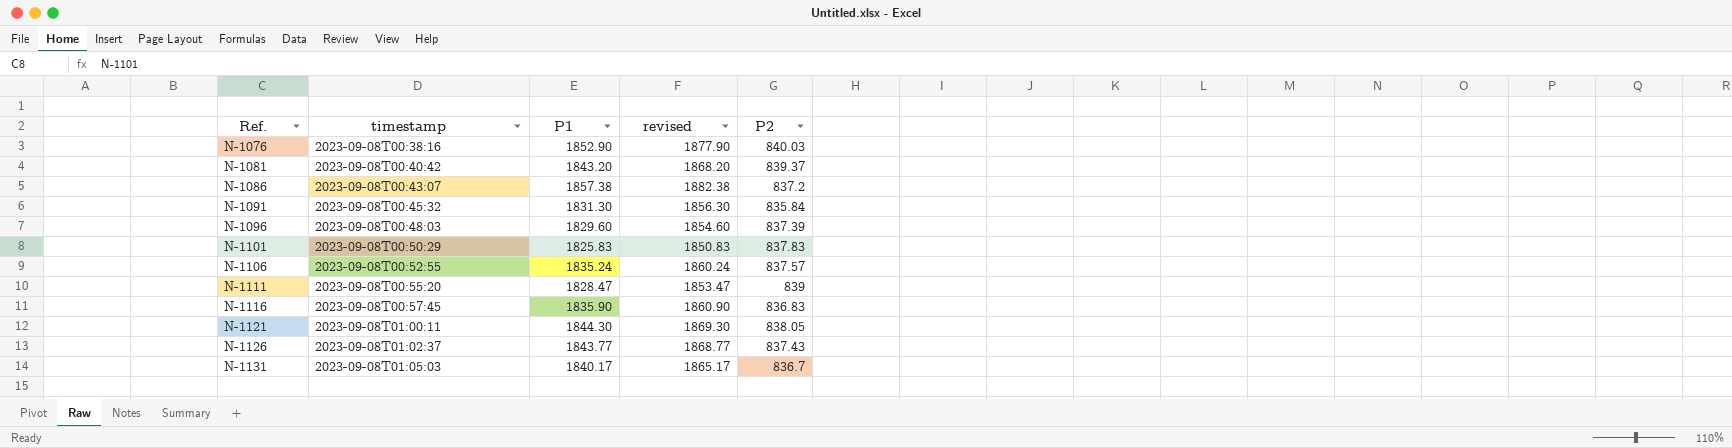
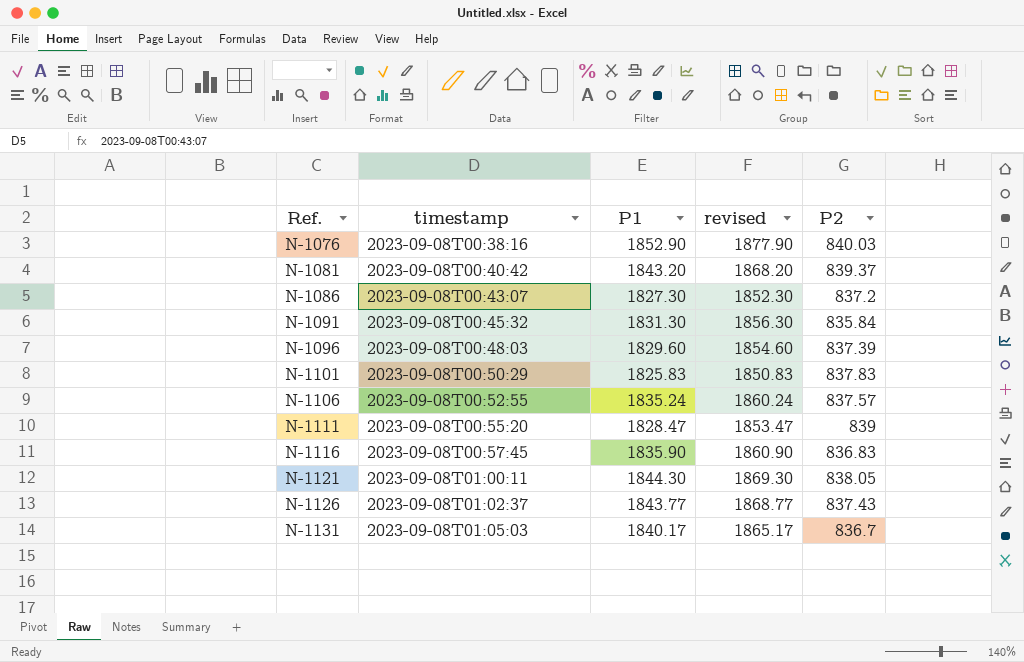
N-1086 | P1: 1857.38 -> 1827.30
N-1086 | revised: 1882.38 -> 1852.30

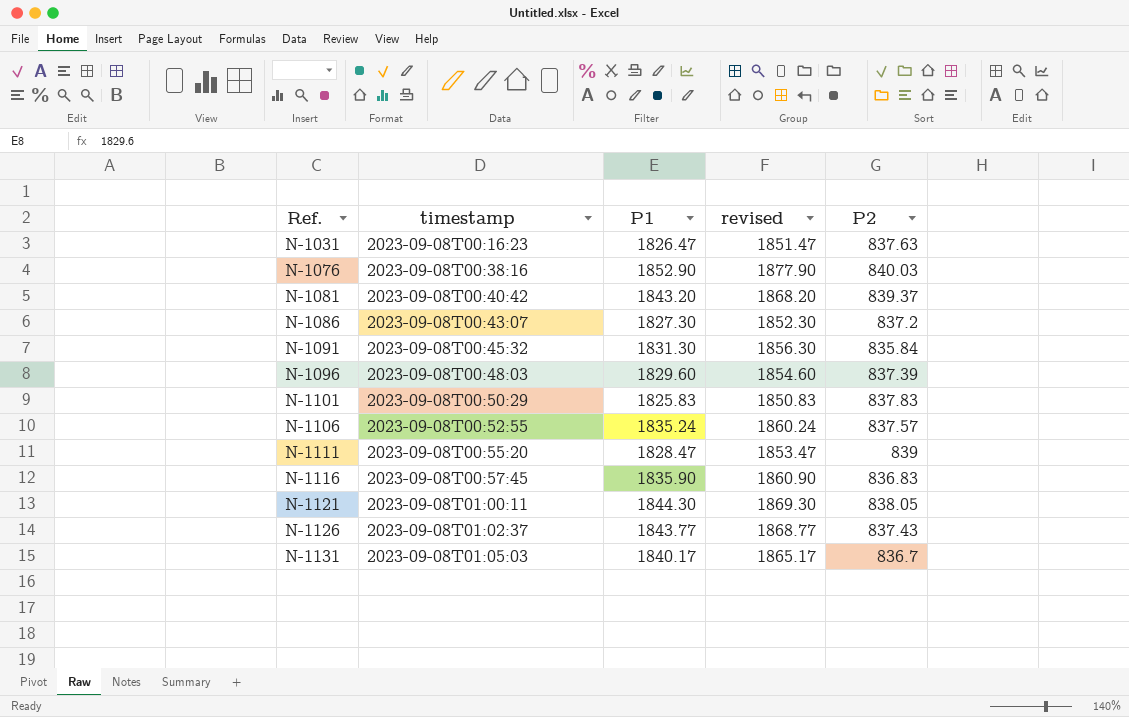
row N-1031: none -> 2023-09-08T00:16:23 | 1826.47 | 1851.47 | 837.63

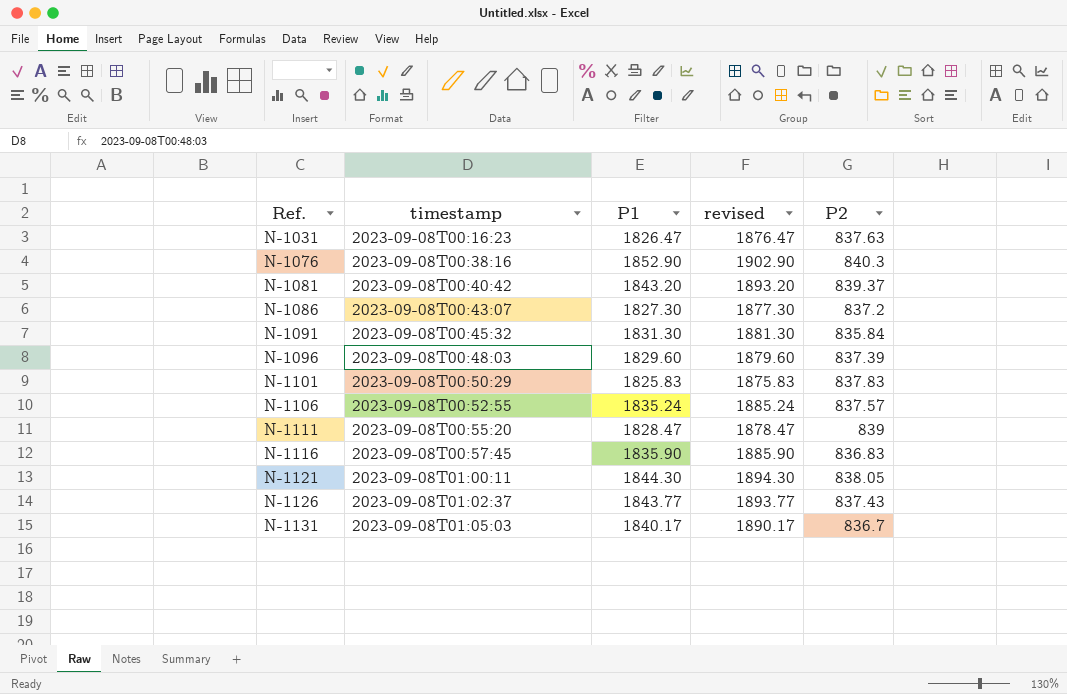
column revised | formula: [P1] + 25 -> [P1] + 50
N-1076 | P2: 840.03 -> 840.3

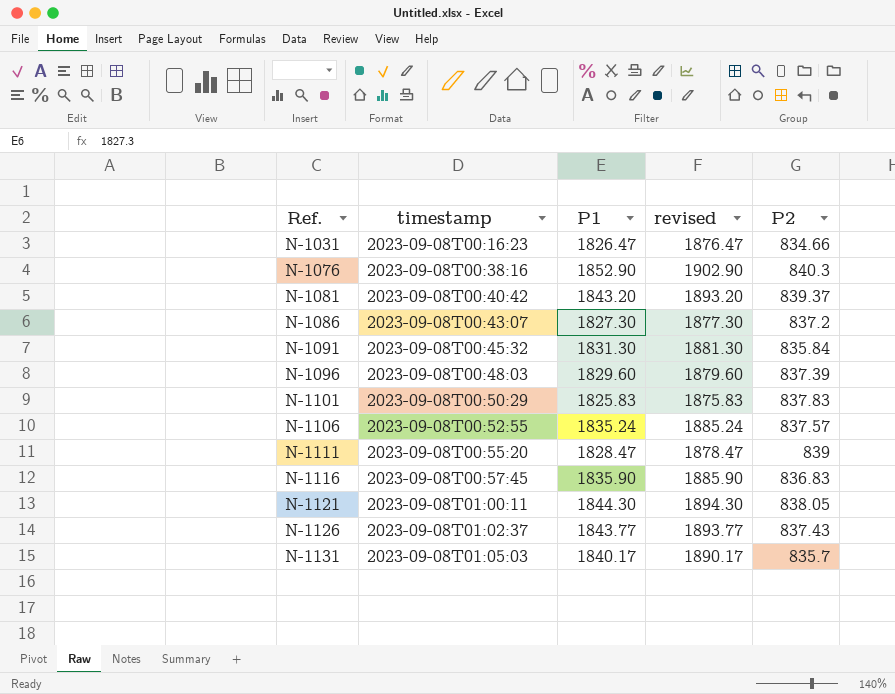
N-1031 | P2: 837.63 -> 834.66
N-1131 | P2: 836.7 -> 835.7

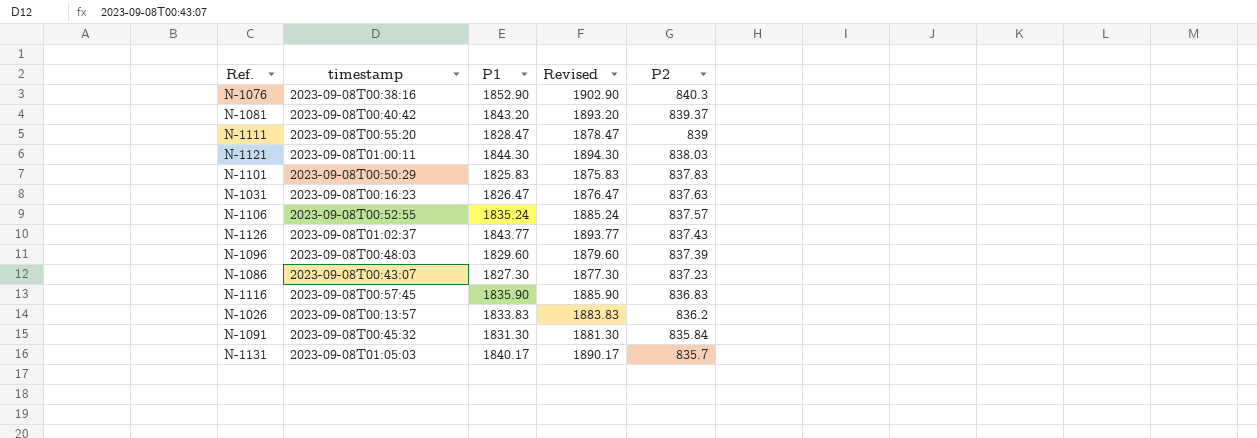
row order: Ref. ascending -> P2 descending
column name: revised -> Revised
N-1121 | P2: 838.05 -> 838.03
N-1031 | P2: 834.66 -> 837.63
N-1086 | P2: 837.2 -> 837.23
row N-1026: none -> 2023-09-08T00:13:57 | 1833.83 | 1883.83 | 836.2

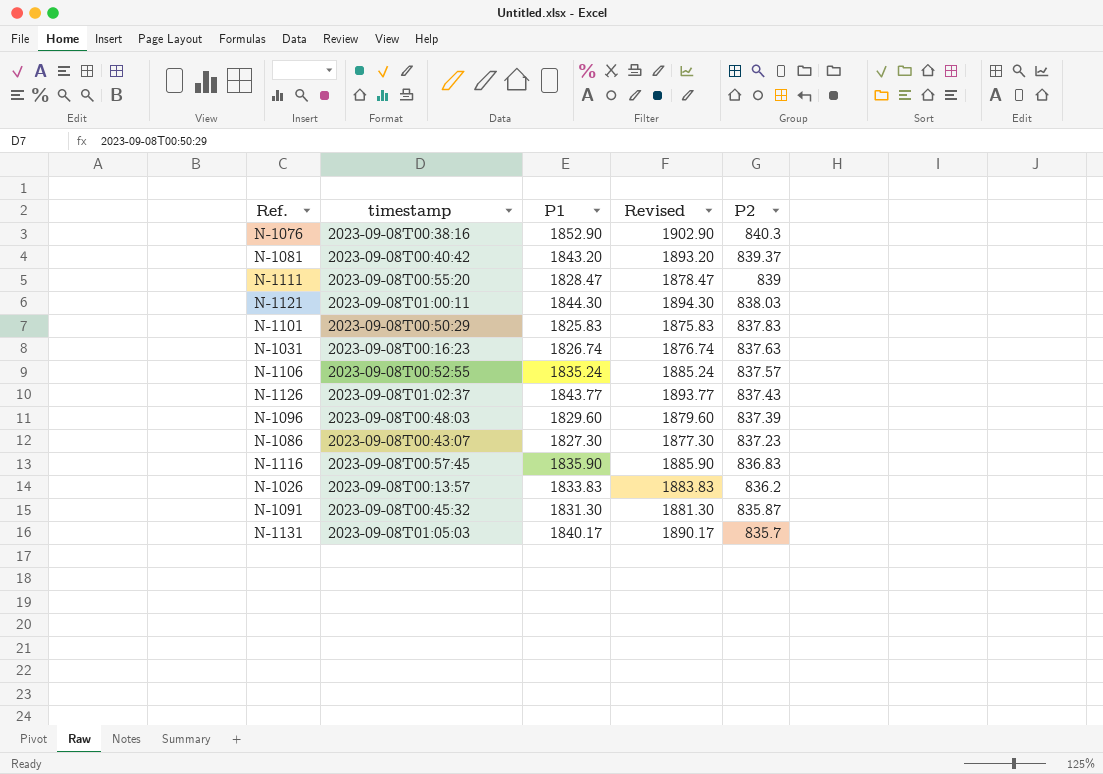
N-1031 | P1: 1826.47 -> 1826.74
N-1031 | Revised: 1876.47 -> 1876.74
N-1091 | P2: 835.84 -> 835.87

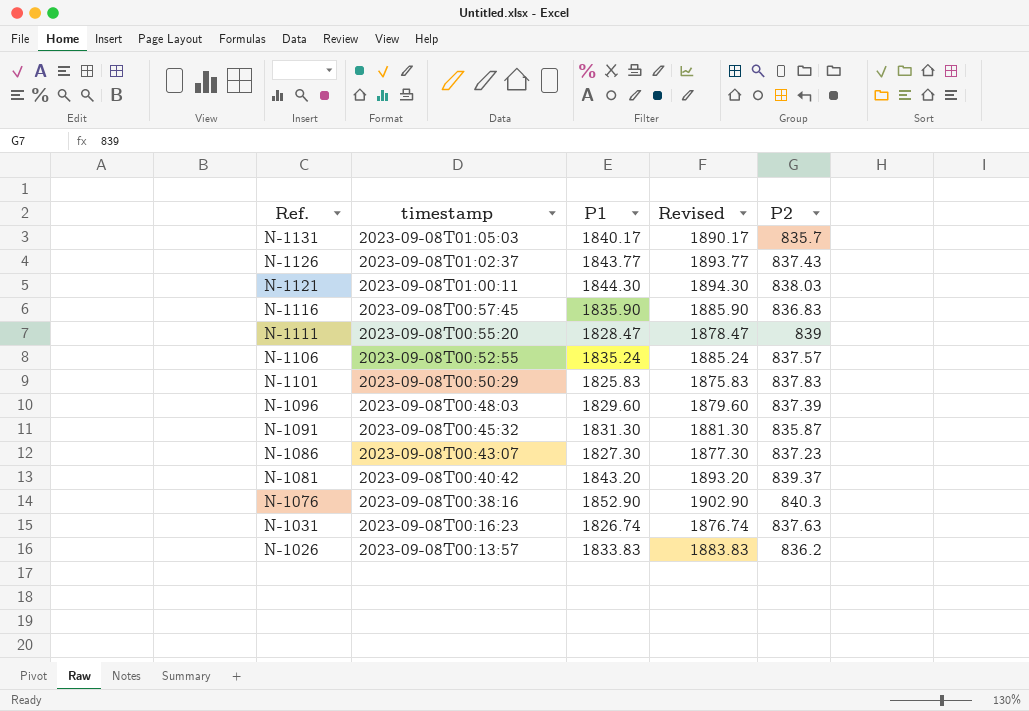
row order: P2 descending -> Ref. descending

